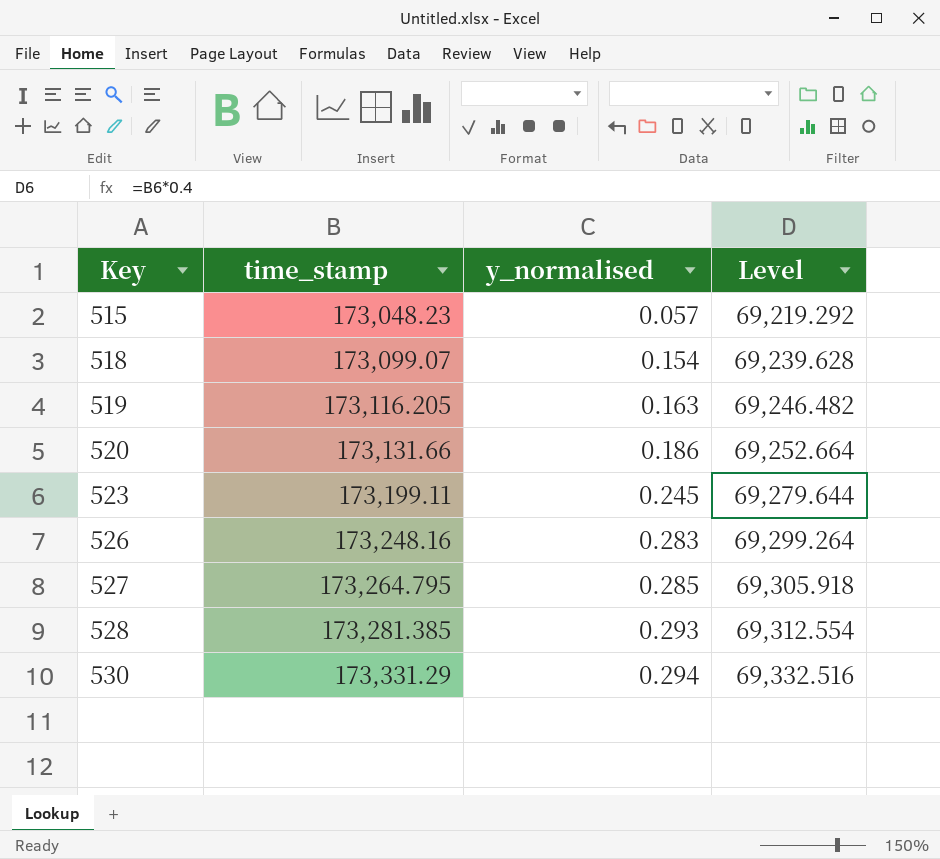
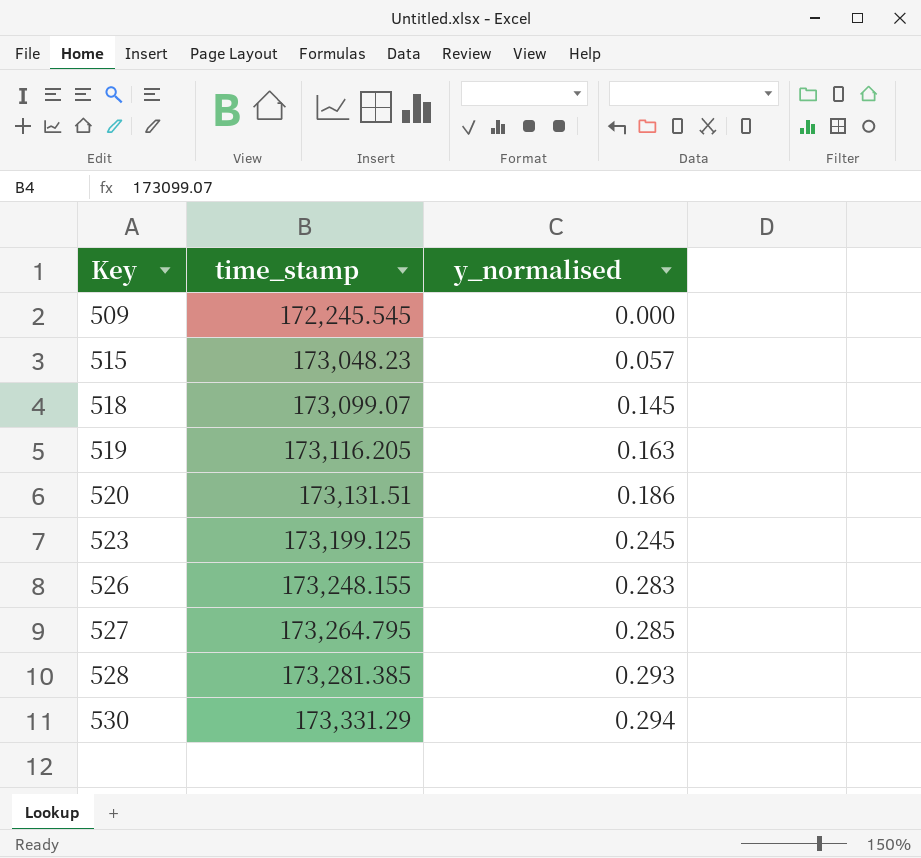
column Level | formula: [time_stamp] * 0.4 -> none
row 509: none -> 172,245.545 | 0.000
518 | y_normalised: 0.154 -> 0.145
520 | time_stamp: 173,131.66 -> 173,131.51
523 | time_stamp: 173,199.11 -> 173,199.125
526 | time_stamp: 173,248.16 -> 173,248.155

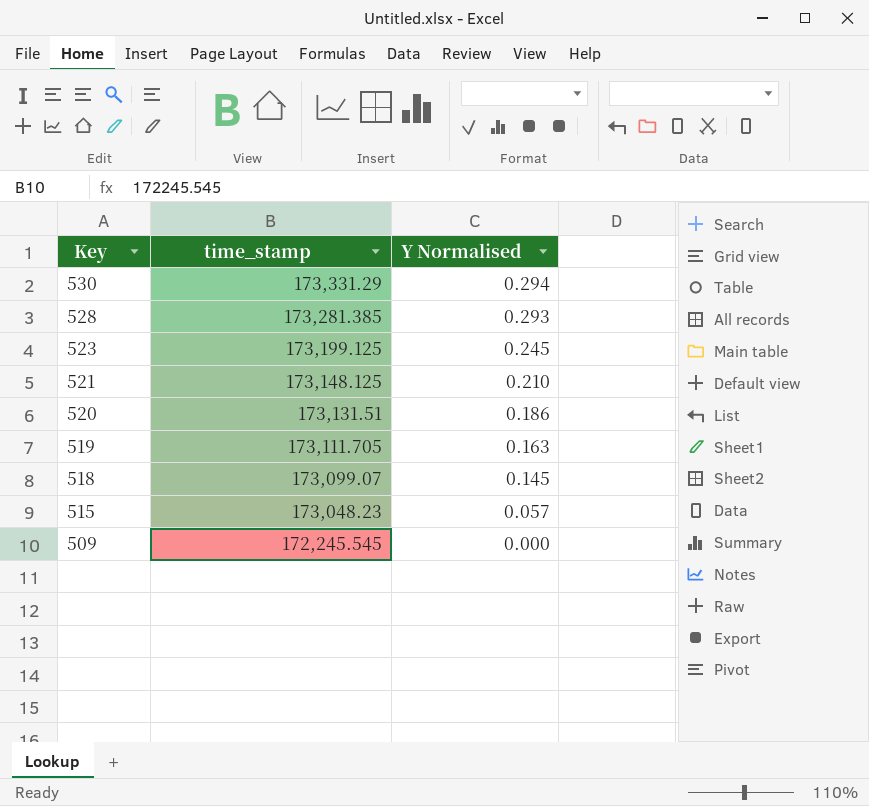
row order: Key ascending -> Key descending
column name: y_normalised -> Y Normalised
row 526: 173,248.155 | 0.283 -> none
row 527: 173,264.795 | 0.285 -> none
row 521: none -> 173,148.125 | 0.210
519 | time_stamp: 173,116.205 -> 173,111.705

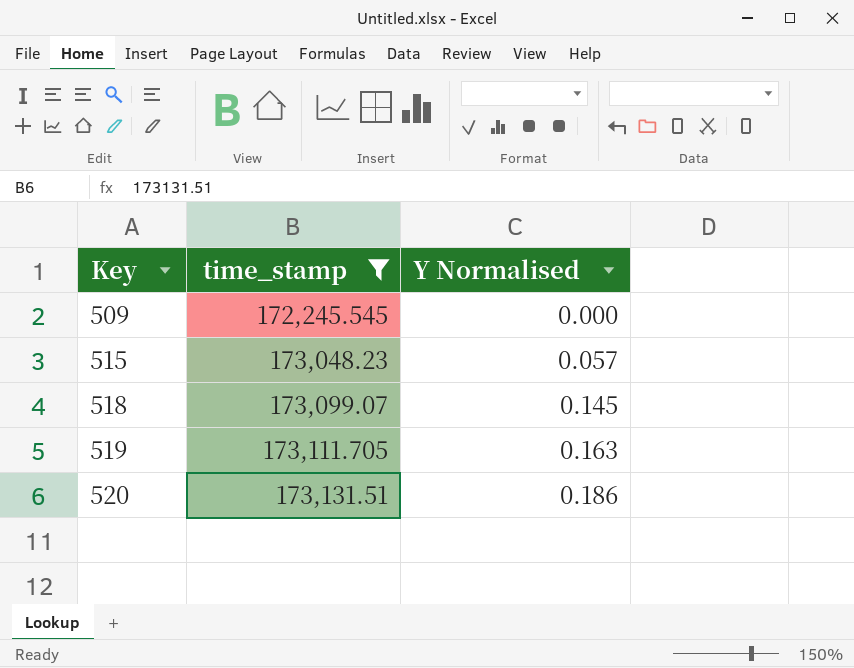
filter: none -> time_stamp <= 173,131.51
row order: Key descending -> Key ascending

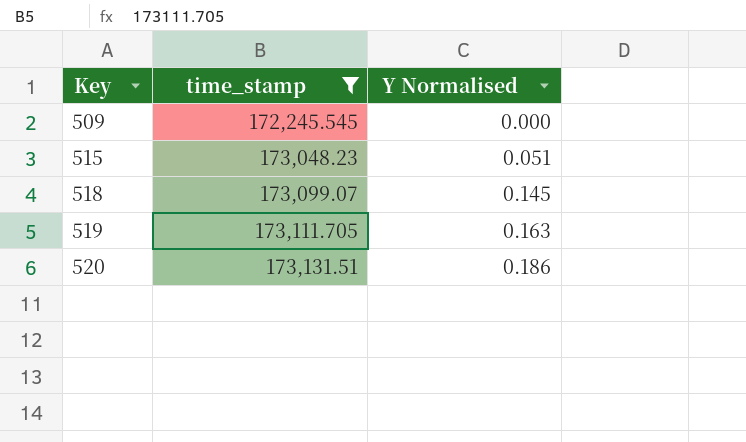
515 | Y Normalised: 0.057 -> 0.051

